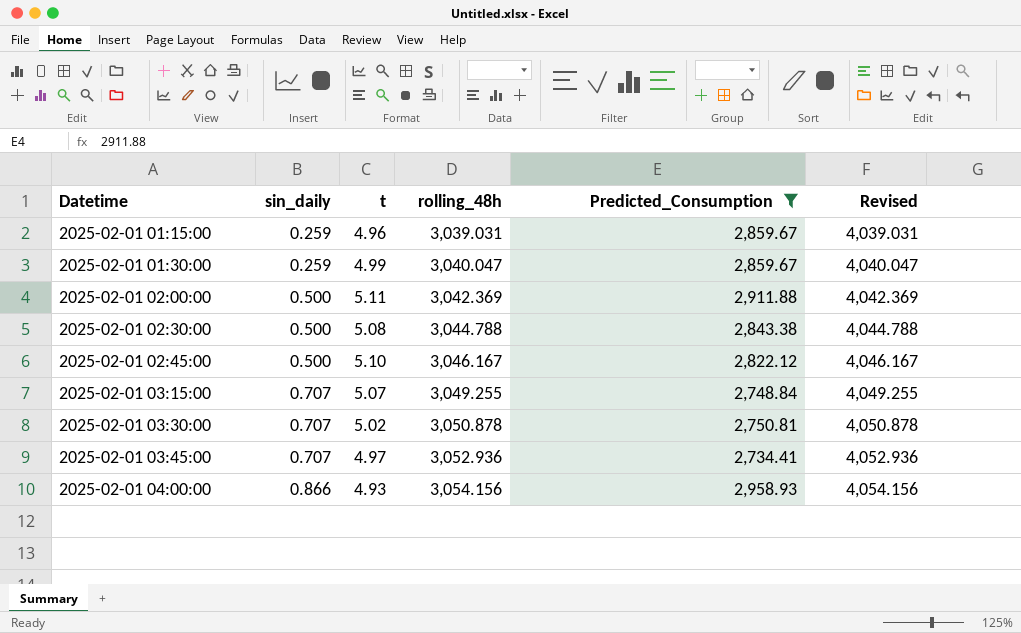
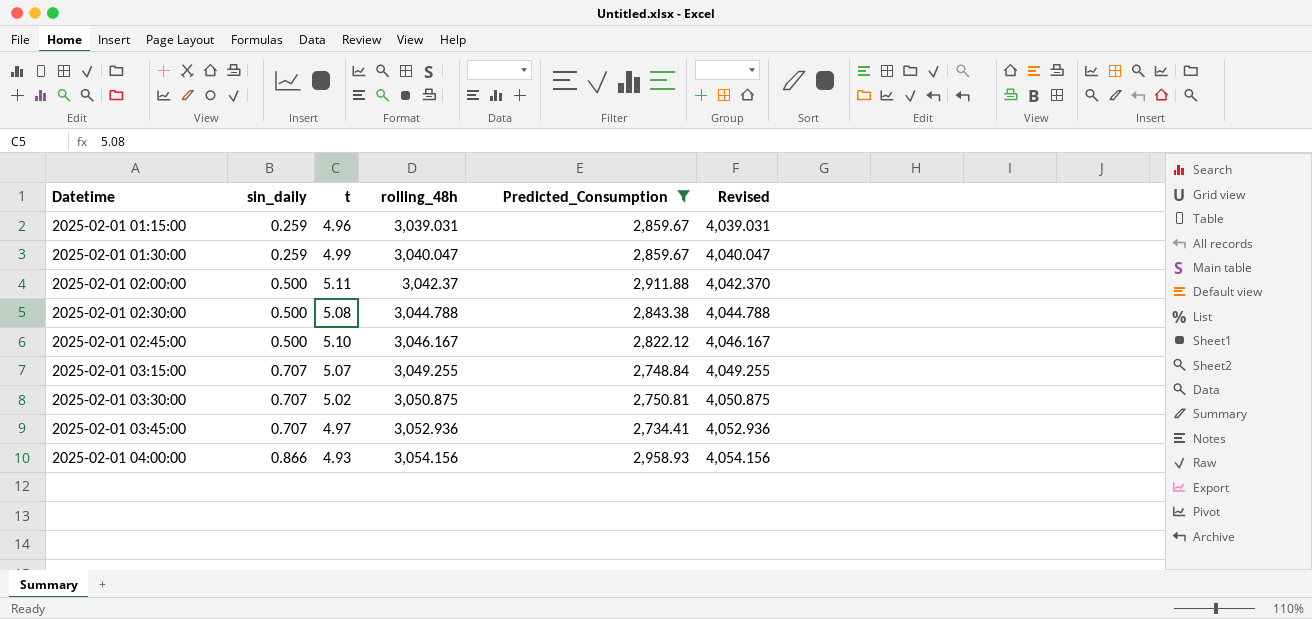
2025-02-01 02:00:00 | rolling_48h: 3,042.369 -> 3,042.37
2025-02-01 02:00:00 | Revised: 4,042.369 -> 4,042.370
2025-02-01 03:30:00 | rolling_48h: 3,050.878 -> 3,050.875
2025-02-01 03:30:00 | Revised: 4,050.878 -> 4,050.875

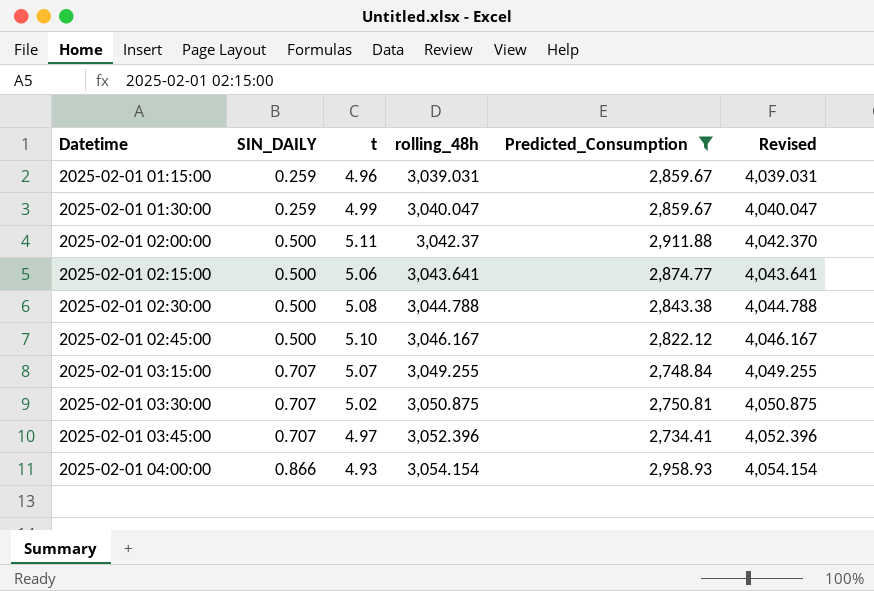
column name: sin_daily -> SIN_DAILY
row 2025-02-01 02:15:00: none -> 0.500 | 5.06 | 3,043.641 | 2,874.77 | 4,043.641
2025-02-01 03:45:00 | rolling_48h: 3,052.936 -> 3,052.396
2025-02-01 03:45:00 | Revised: 4,052.936 -> 4,052.396
2025-02-01 04:00:00 | rolling_48h: 3,054.156 -> 3,054.154
2025-02-01 04:00:00 | Revised: 4,054.156 -> 4,054.154

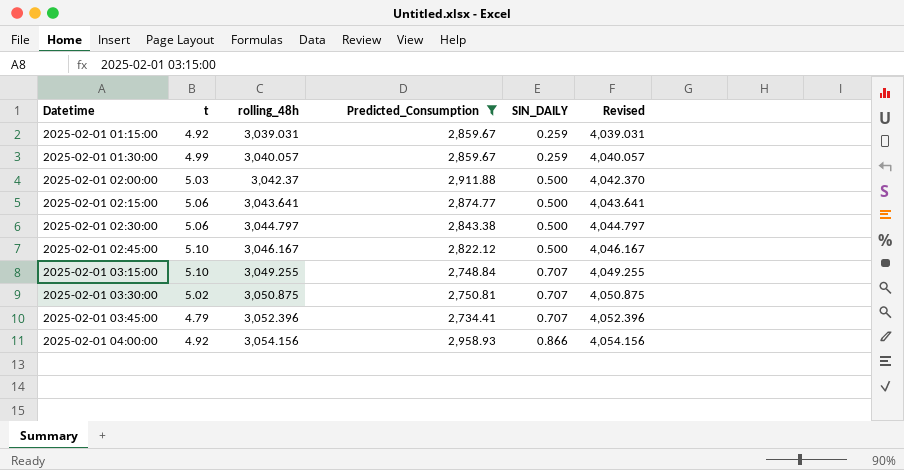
column SIN_DAILY | position: 2 -> 5
2025-02-01 01:15:00 | t: 4.96 -> 4.92
2025-02-01 01:30:00 | rolling_48h: 3,040.047 -> 3,040.057
2025-02-01 01:30:00 | Revised: 4,040.047 -> 4,040.057
2025-02-01 02:00:00 | t: 5.11 -> 5.03
2025-02-01 02:30:00 | t: 5.08 -> 5.06
2025-02-01 02:30:00 | rolling_48h: 3,044.788 -> 3,044.797
2025-02-01 02:30:00 | Revised: 4,044.788 -> 4,044.797
2025-02-01 03:15:00 | t: 5.07 -> 5.10
2025-02-01 03:45:00 | t: 4.97 -> 4.79
2025-02-01 04:00:00 | t: 4.93 -> 4.92
2025-02-01 04:00:00 | rolling_48h: 3,054.154 -> 3,054.156
2025-02-01 04:00:00 | Revised: 4,054.154 -> 4,054.156

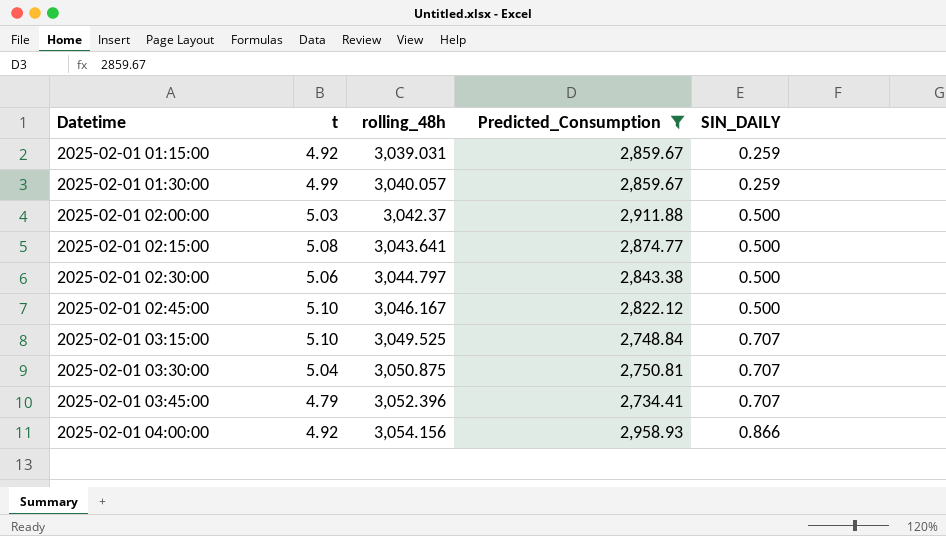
column Revised | formula: [rolling_48h] + 1000 -> none
2025-02-01 02:15:00 | t: 5.06 -> 5.08
2025-02-01 03:15:00 | rolling_48h: 3,049.255 -> 3,049.525
2025-02-01 03:30:00 | t: 5.02 -> 5.04

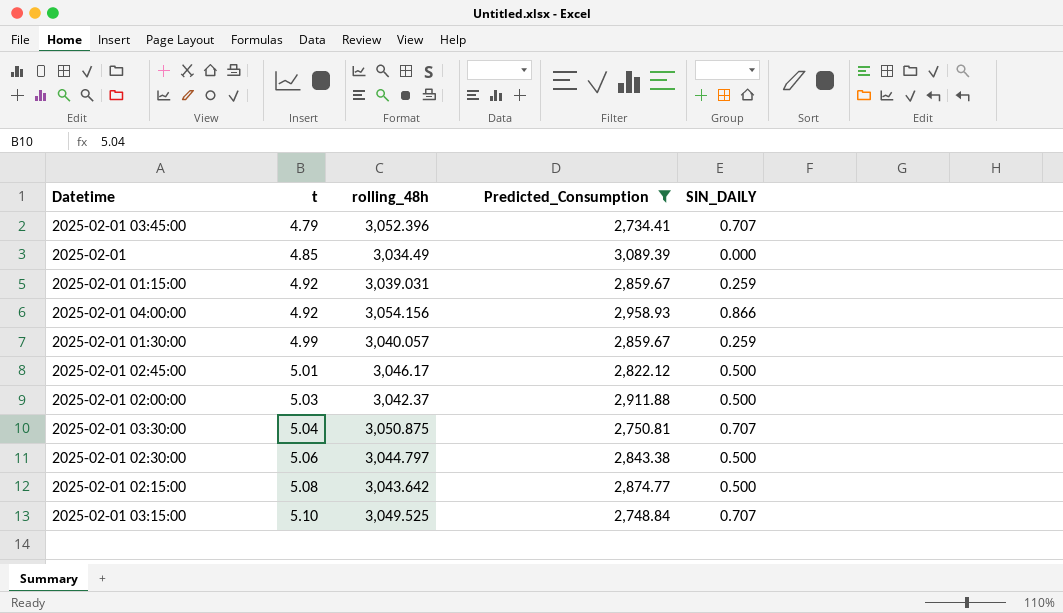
row order: Datetime ascending -> t ascending
row 2025-02-01: none -> 4.85 | 3,034.49 | 3,089.39 | 0.000
2025-02-01 02:45:00 | t: 5.10 -> 5.01
2025-02-01 02:45:00 | rolling_48h: 3,046.167 -> 3,046.17
2025-02-01 02:15:00 | rolling_48h: 3,043.641 -> 3,043.642

